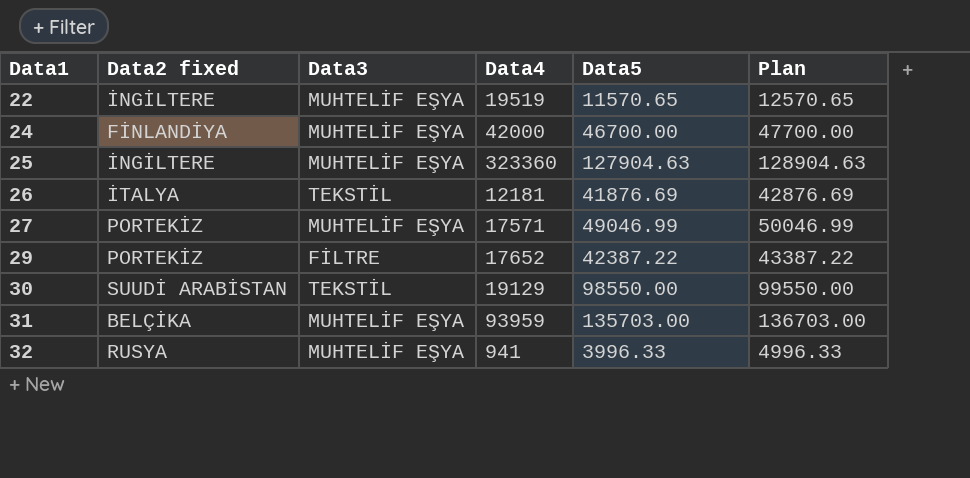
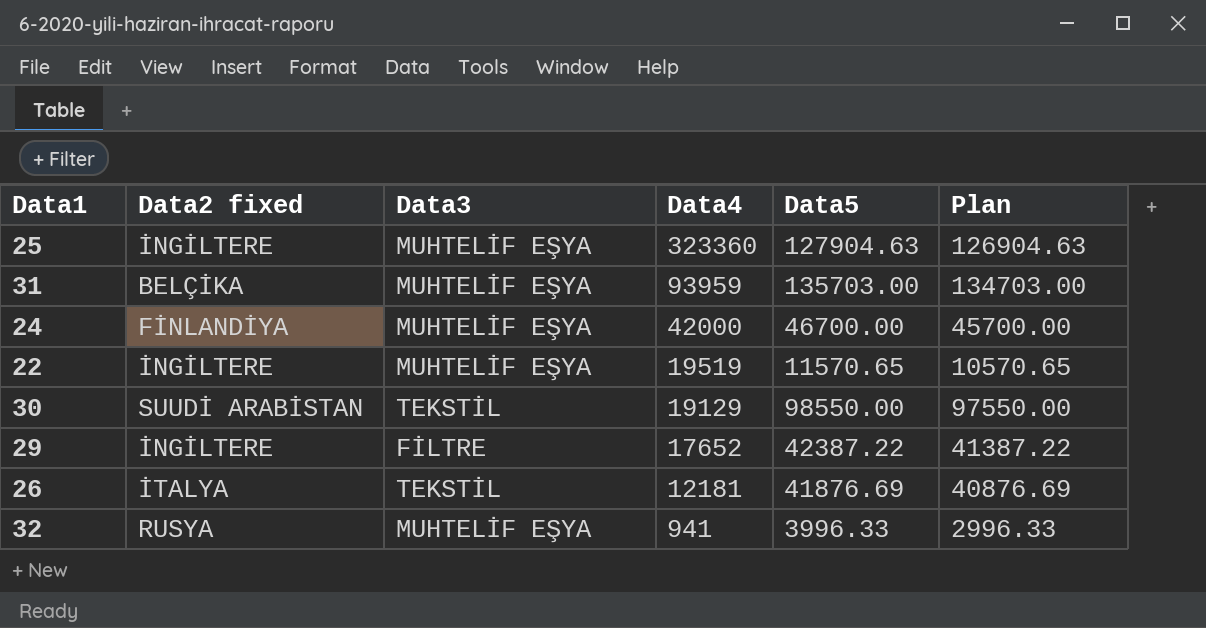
row order: Data1 ascending -> Data4 descending
column Plan | formula: [Data5] + 1000 -> [Data5] - 1000
row 27: PORTEKİZ | MUHTELİF EŞYA | 17571 | 49046.99 | 50046.99 -> none
29 | Data2 fixed: PORTEKİZ -> İNGİLTERE

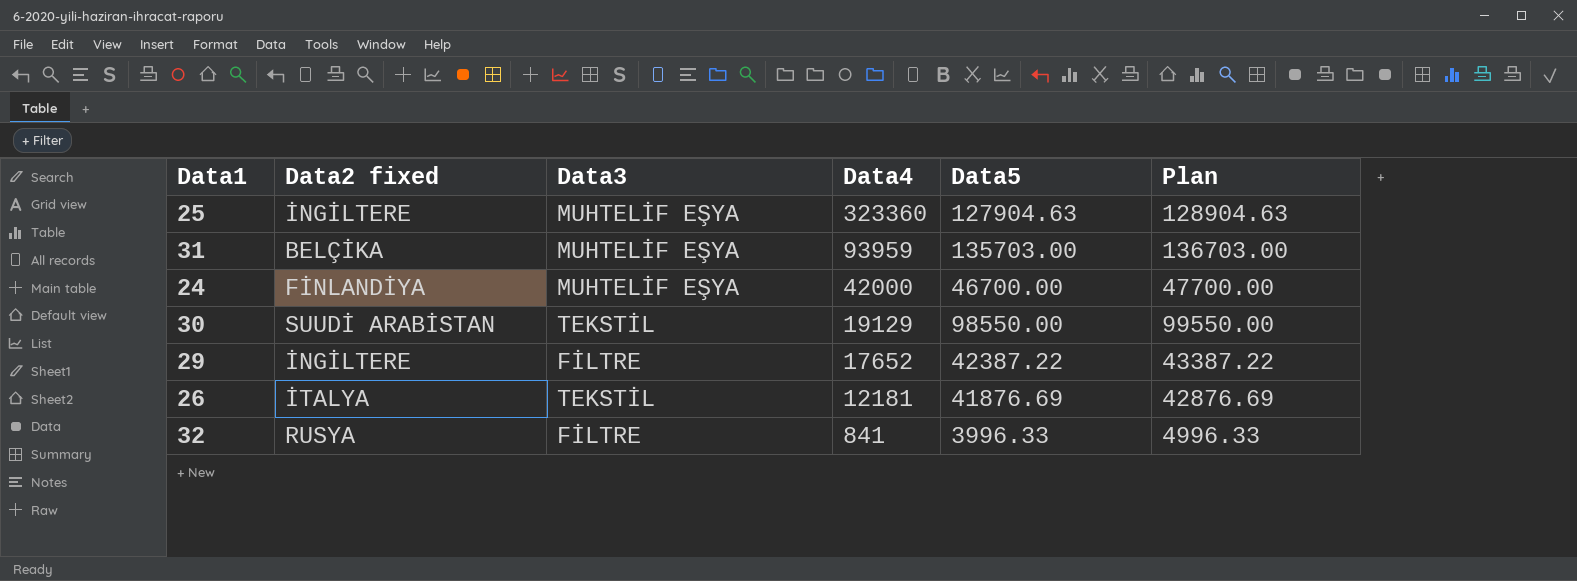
column Plan | formula: [Data5] - 1000 -> [Data5] + 1000
row 22: İNGİLTERE | MUHTELİF EŞYA | 19519 | 11570.65 | 10570.65 -> none
32 | Data3: MUHTELİF EŞYA -> FİLTRE
32 | Data4: 941 -> 841

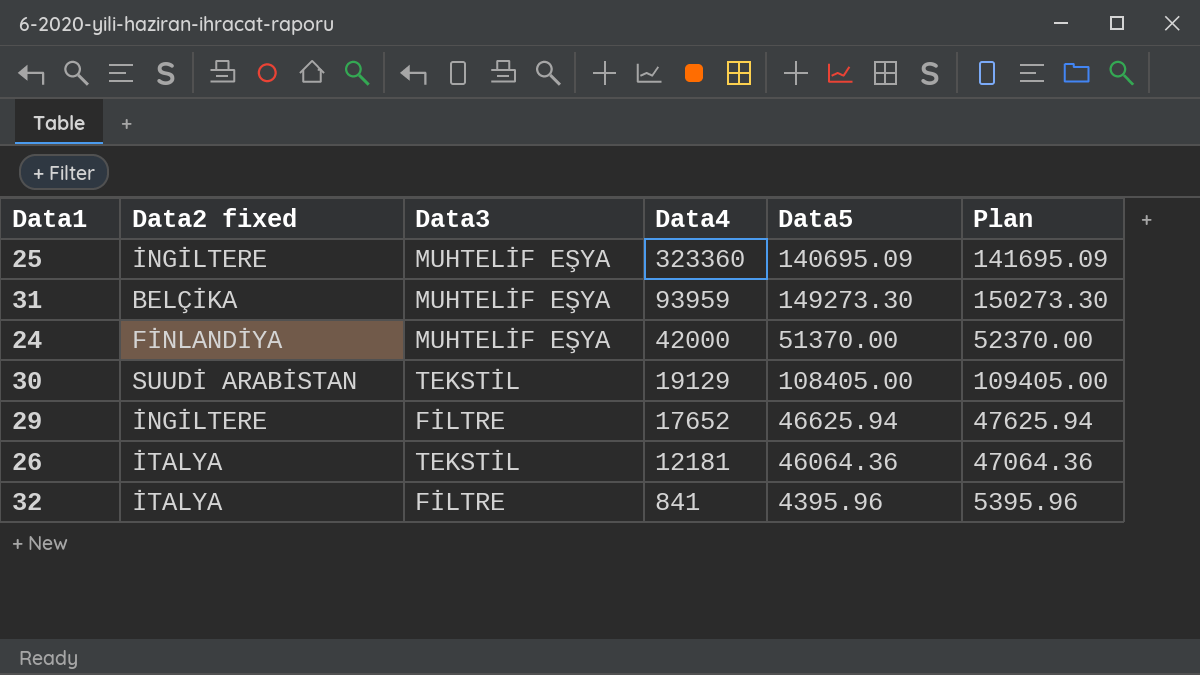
25 | Data5: 127904.63 -> 140695.09
25 | Plan: 128904.63 -> 141695.09
31 | Data5: 135703.00 -> 149273.30
31 | Plan: 136703.00 -> 150273.30
24 | Data5: 46700.00 -> 51370.00
24 | Plan: 47700.00 -> 52370.00
30 | Data5: 98550.00 -> 108405.00
30 | Plan: 99550.00 -> 109405.00
29 | Data5: 42387.22 -> 46625.94
29 | Plan: 43387.22 -> 47625.94
26 | Data5: 41876.69 -> 46064.36
26 | Plan: 42876.69 -> 47064.36
32 | Data2 fixed: RUSYA -> İTALYA
32 | Data5: 3996.33 -> 4395.96
32 | Plan: 4996.33 -> 5395.96

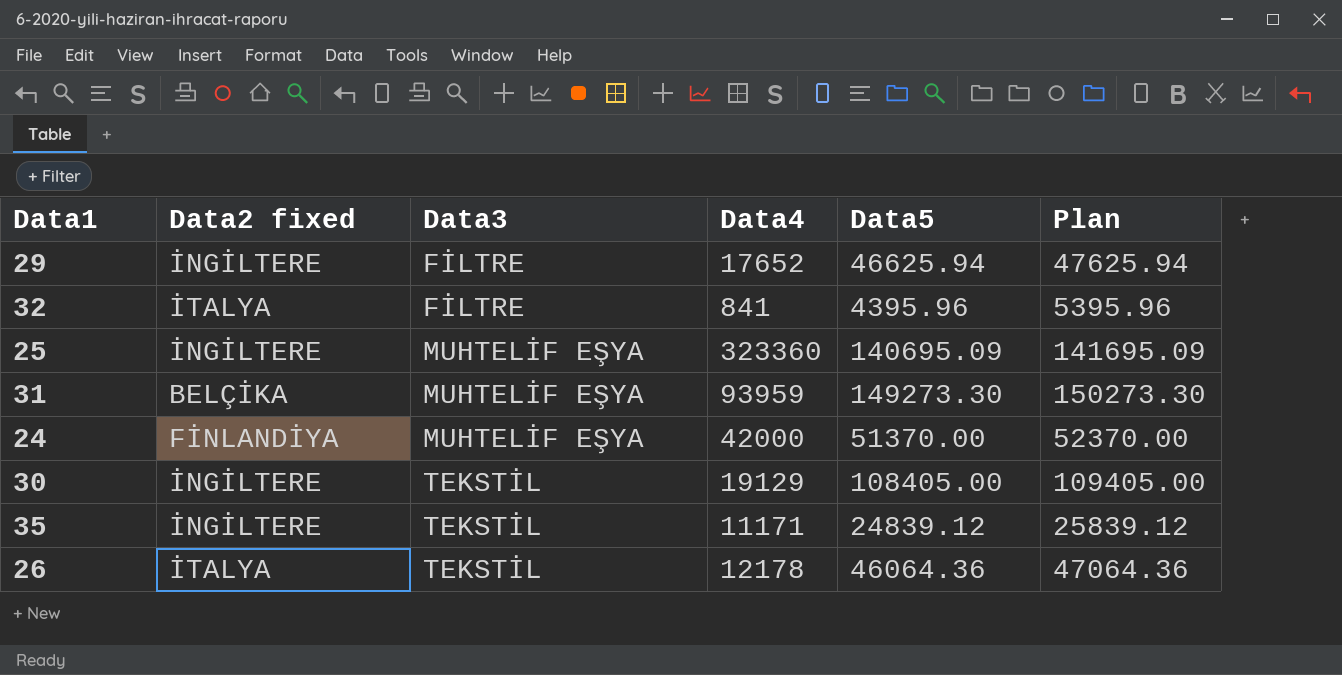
row order: Data4 descending -> Data3 ascending
30 | Data2 fixed: SUUDİ ARABİSTAN -> İNGİLTERE
row 35: none -> İNGİLTERE | TEKSTİL | 11171 | 24839.12 | 25839.12
26 | Data4: 12181 -> 12178

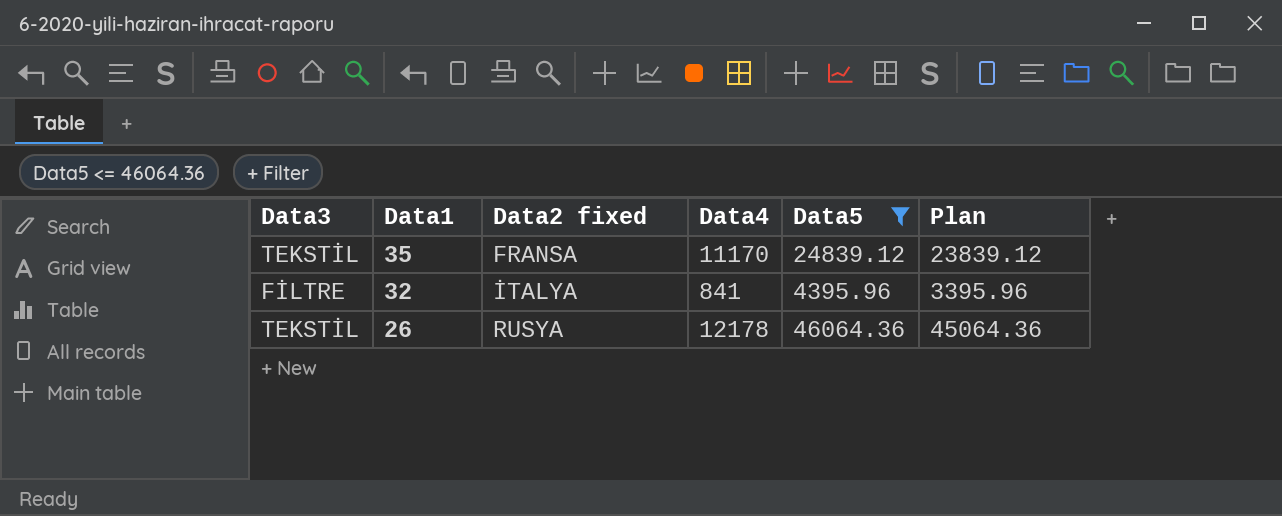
filter: none -> Data5 <= 46064.36
row order: Data3 ascending -> Data1 descending
column Data3 | position: 3 -> 1
column Plan | formula: [Data5] + 1000 -> [Data5] - 1000
35 | Data2 fixed: İNGİLTERE -> FRANSA
35 | Data4: 11171 -> 11170
26 | Data2 fixed: İTALYA -> RUSYA

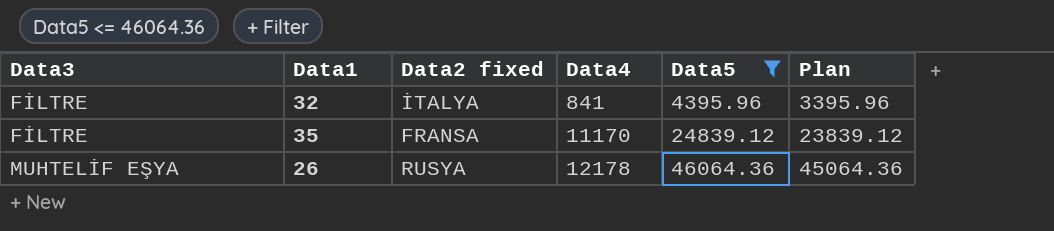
row order: Data1 descending -> Data3 ascending
35 | Data3: TEKSTİL -> FİLTRE
26 | Data3: TEKSTİL -> MUHTELİF EŞYA

